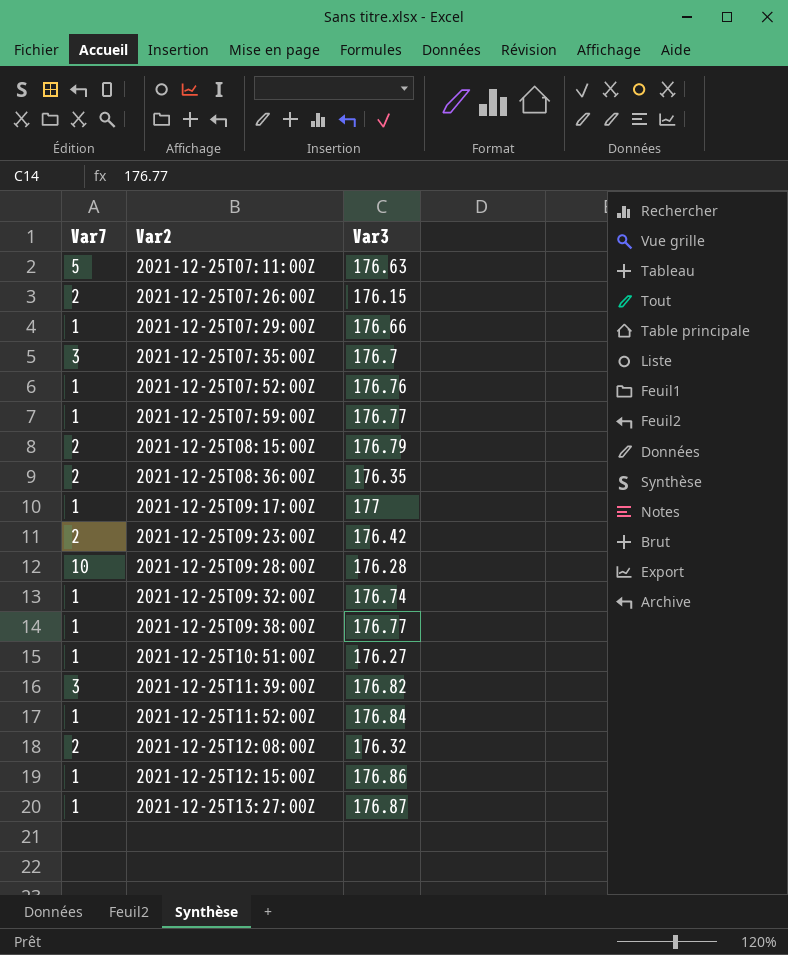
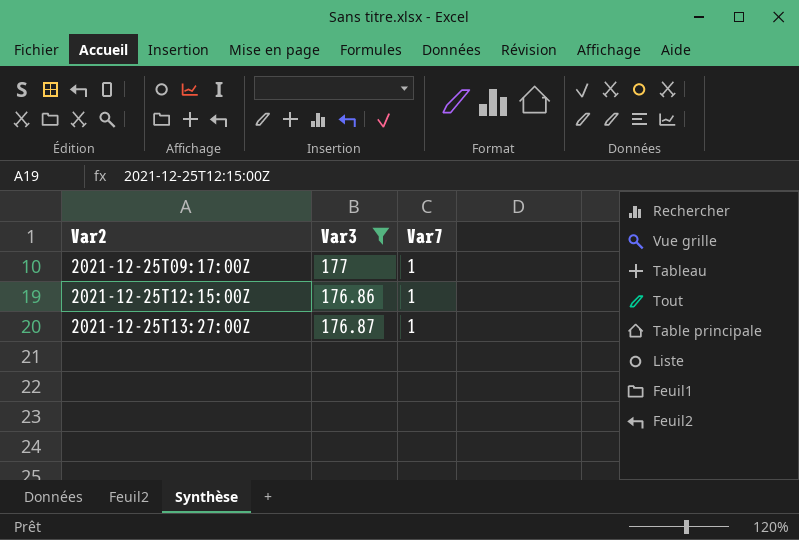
filter: none -> Var3 >= 176.86
column Var7 | position: 1 -> 3

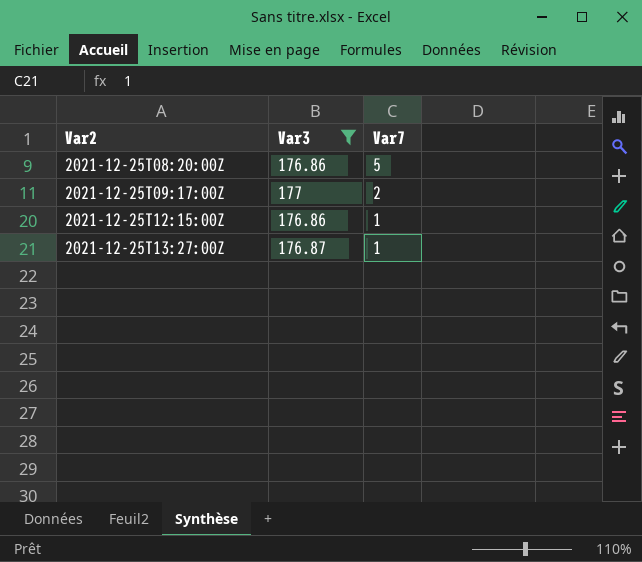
row 2021-12-25T08:20:00Z: none -> 176.86 | 5
2021-12-25T09:17:00Z | Var7: 1 -> 2

